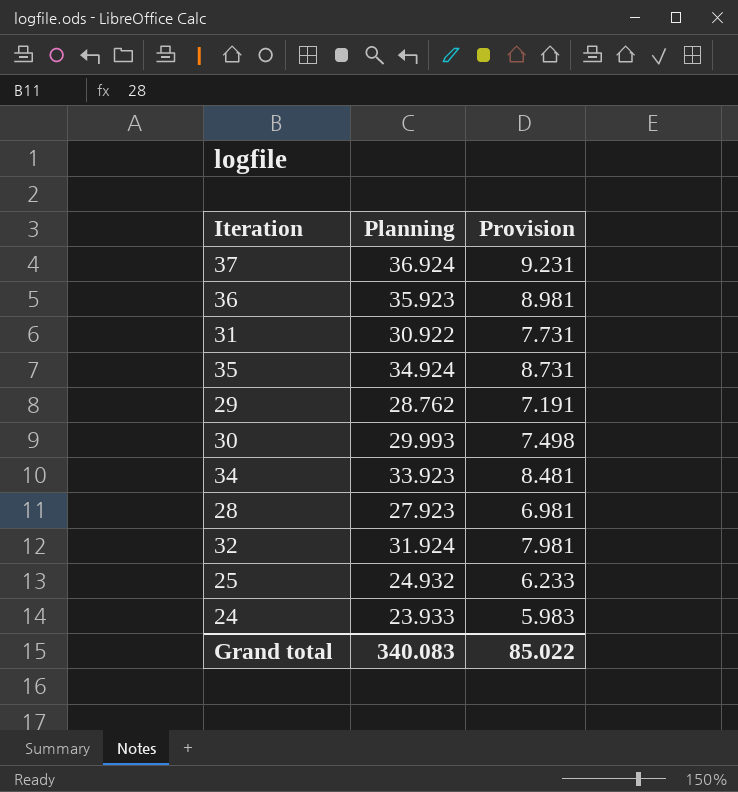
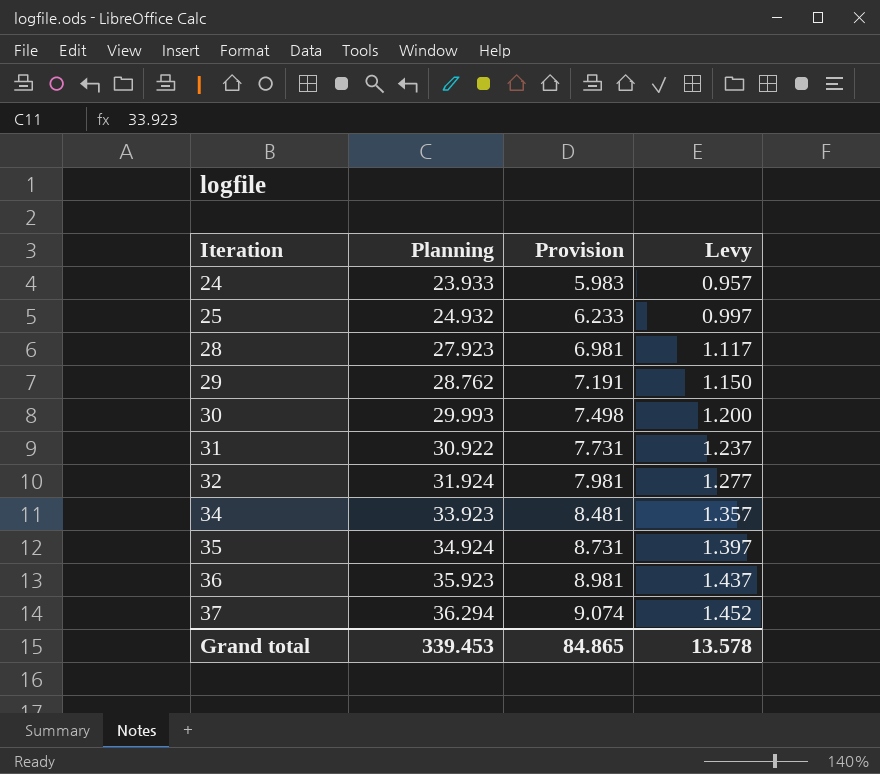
row order: none -> Iteration ascending
column Levy | formula: none -> [Planning] * 0.04
37 | Planning: 36.924 -> 36.294
37 | Provision: 9.231 -> 9.074
Grand total | Planning: 340.083 -> 339.453
Grand total | Provision: 85.022 -> 84.865

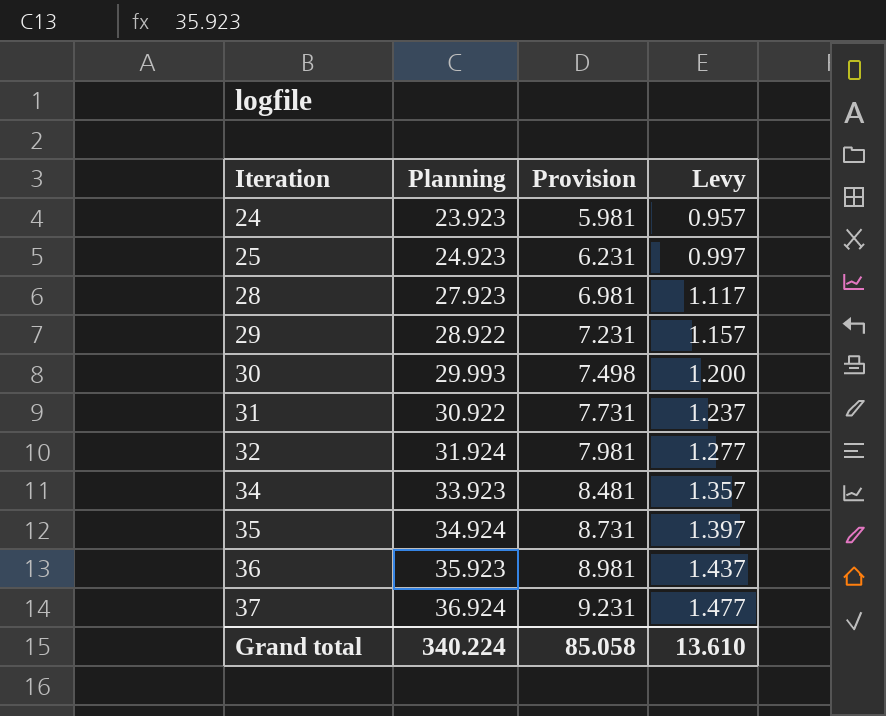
24 | Planning: 23.933 -> 23.923
24 | Provision: 5.983 -> 5.981
25 | Planning: 24.932 -> 24.923
25 | Provision: 6.233 -> 6.231
29 | Planning: 28.762 -> 28.922
29 | Provision: 7.191 -> 7.231
29 | Levy: 1.150 -> 1.157
37 | Planning: 36.294 -> 36.924
37 | Provision: 9.074 -> 9.231
37 | Levy: 1.452 -> 1.477
Grand total | Planning: 339.453 -> 340.224
Grand total | Provision: 84.865 -> 85.058
Grand total | Levy: 13.578 -> 13.610

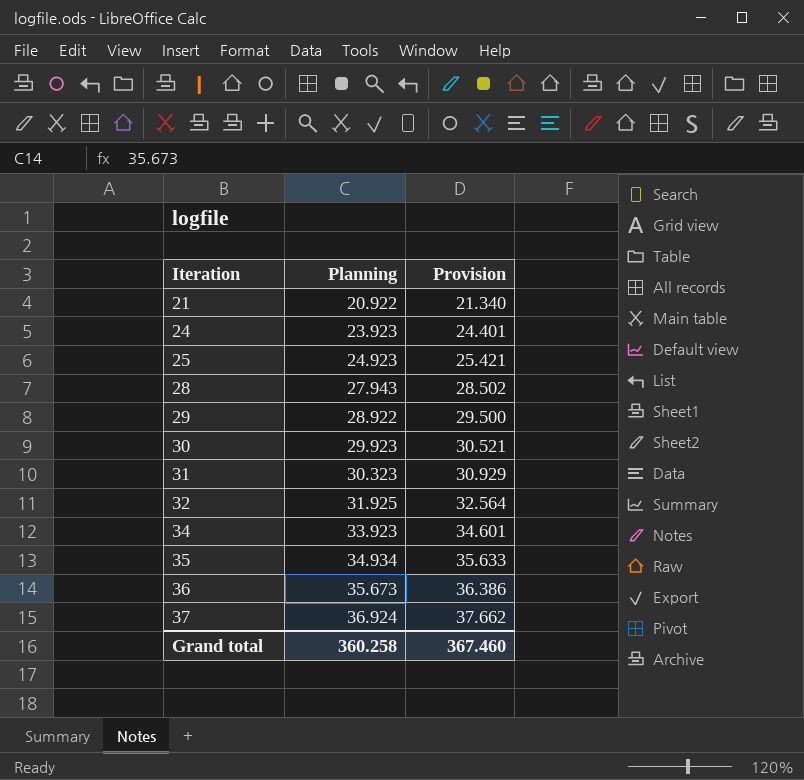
column Levy | formula: [Planning] * 0.04 -> none
column Provision | formula: [Planning] * 0.25 -> [Planning] * 1.02
row 21: none -> 20.922 | 21.340
28 | Planning: 27.923 -> 27.943
30 | Planning: 29.993 -> 29.923
31 | Planning: 30.922 -> 30.323
32 | Planning: 31.924 -> 31.925
35 | Planning: 34.924 -> 34.934
36 | Planning: 35.923 -> 35.673
Grand total | Planning: 340.224 -> 360.258
Grand total | Provision: 85.058 -> 367.460

